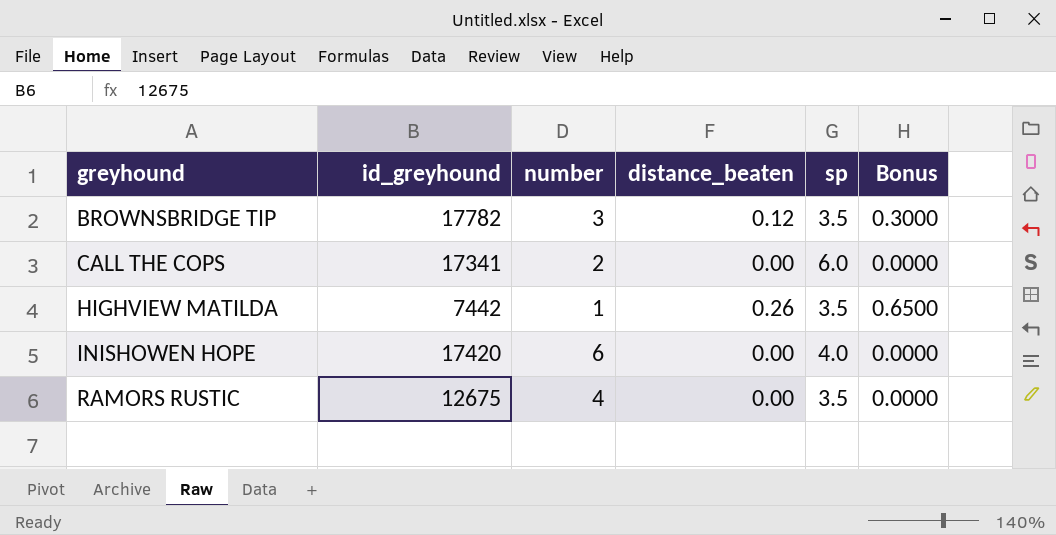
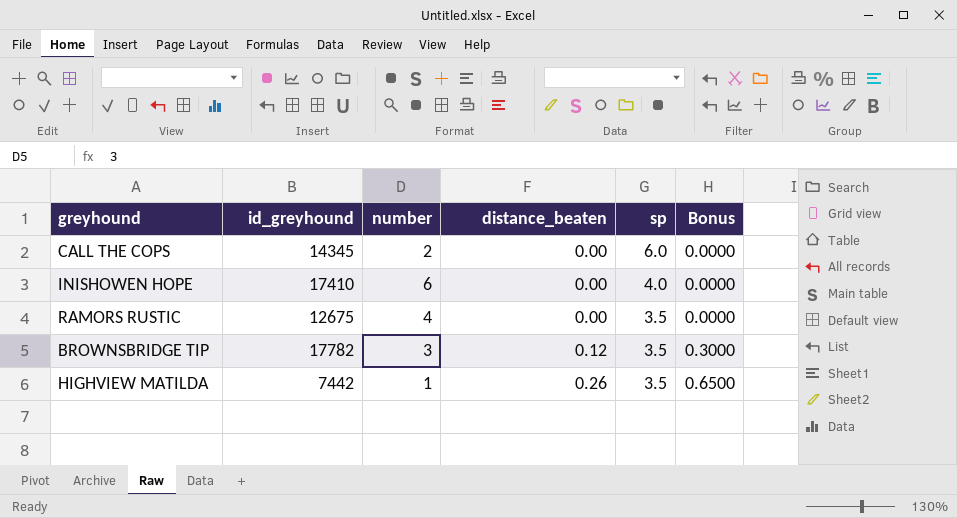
row order: greyhound ascending -> distance_beaten ascending
CALL THE COPS | id_greyhound: 17341 -> 14345
INISHOWEN HOPE | id_greyhound: 17420 -> 17410

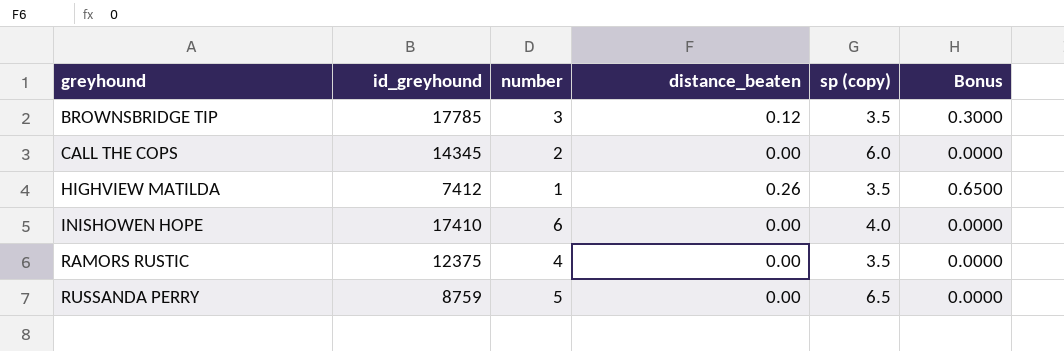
row order: distance_beaten ascending -> greyhound ascending
column name: sp -> sp (copy)
BROWNSBRIDGE TIP | id_greyhound: 17782 -> 17785
HIGHVIEW MATILDA | id_greyhound: 7442 -> 7412
RAMORS RUSTIC | id_greyhound: 12675 -> 12375
row RUSSANDA PERRY: none -> 8759 | 5 | 0.00 | 6.5 | 0.0000

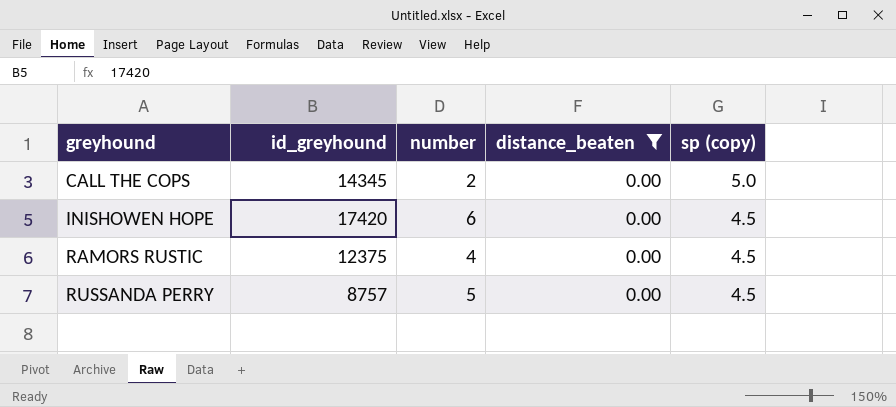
filter: none -> distance_beaten = 0.00
column Bonus | formula: [distance_beaten] * 2.5 -> none
CALL THE COPS | sp (copy): 6.0 -> 5.0
INISHOWEN HOPE | id_greyhound: 17410 -> 17420
INISHOWEN HOPE | sp (copy): 4.0 -> 4.5
RAMORS RUSTIC | sp (copy): 3.5 -> 4.5
RUSSANDA PERRY | id_greyhound: 8759 -> 8757
RUSSANDA PERRY | sp (copy): 6.5 -> 4.5

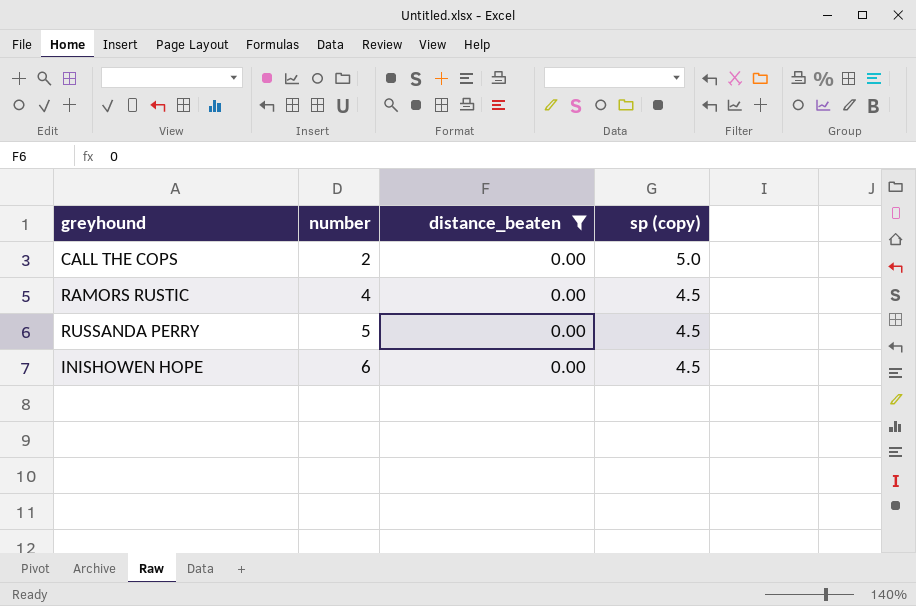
row order: greyhound ascending -> number ascending
column id_greyhound | position: 2 -> none

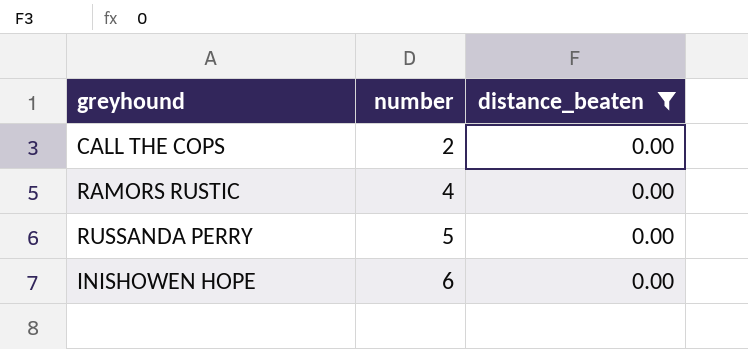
column sp (copy) | position: 4 -> none

